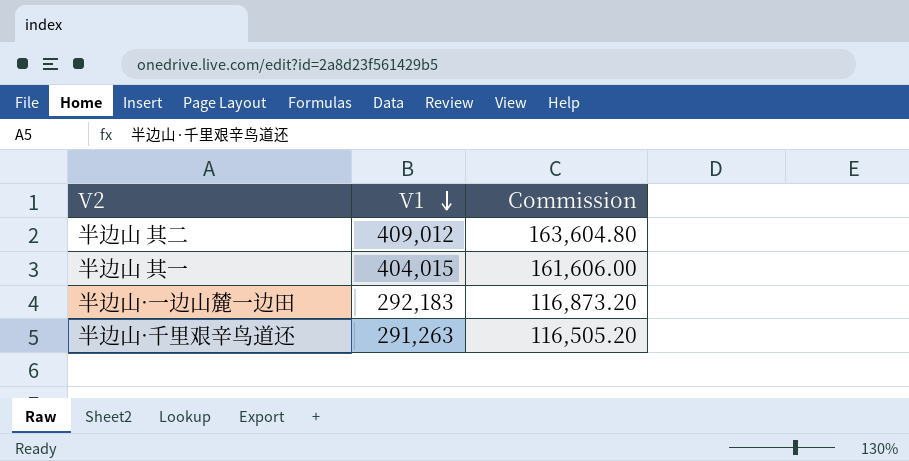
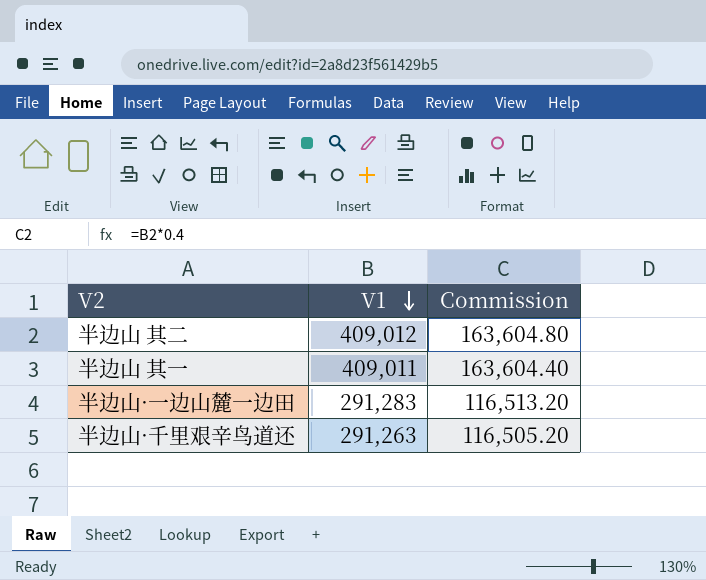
半边山 其一 | V1: 404,015 -> 409,011
半边山 其一 | Commission: 161,606.00 -> 163,604.40
半边山·一边山麓一边田 | V1: 292,183 -> 291,283
半边山·一边山麓一边田 | Commission: 116,873.20 -> 116,513.20

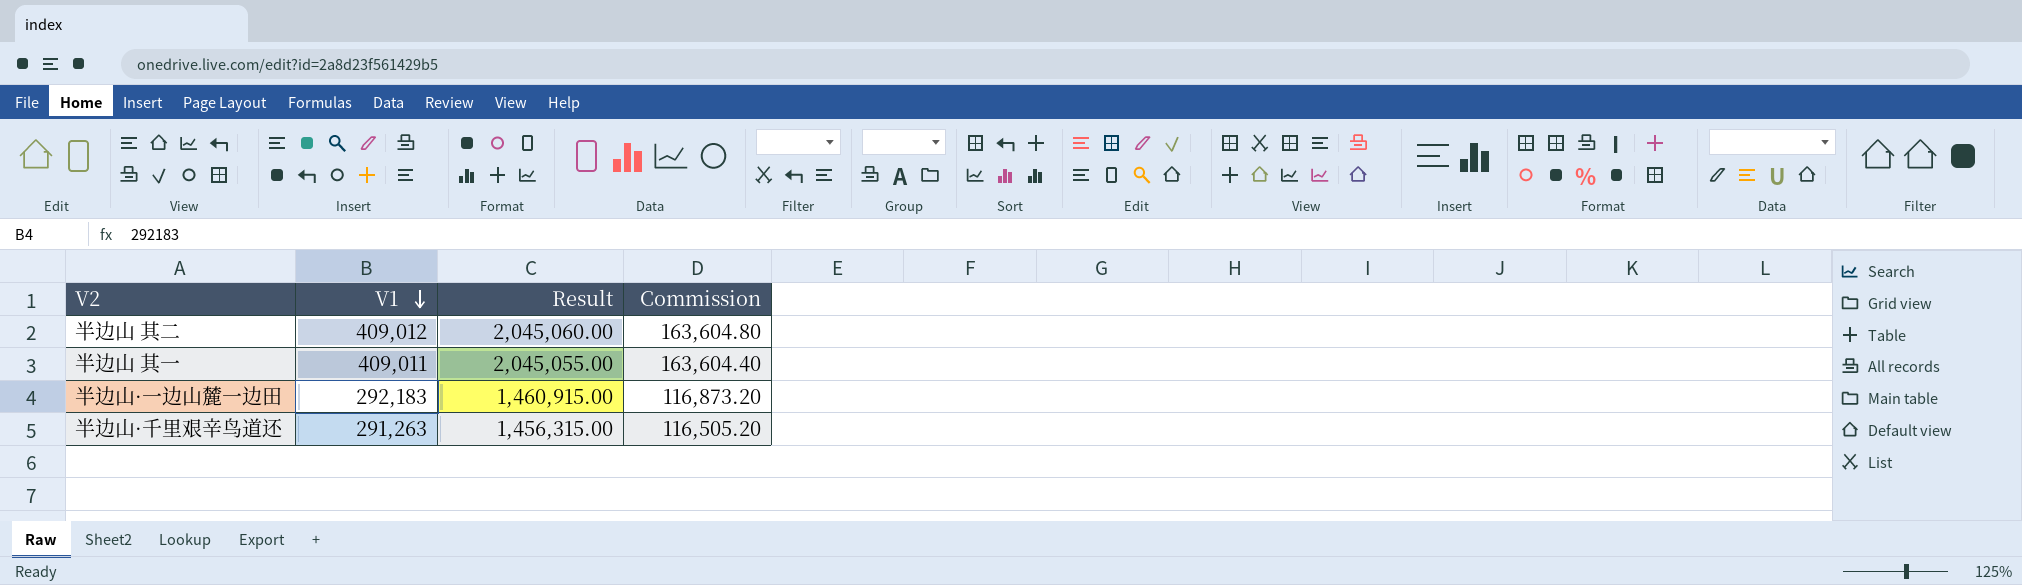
column Result | formula: none -> [V1] * 5
半边山·一边山麓一边田 | V1: 291,283 -> 292,183
半边山·一边山麓一边田 | Commission: 116,513.20 -> 116,873.20

